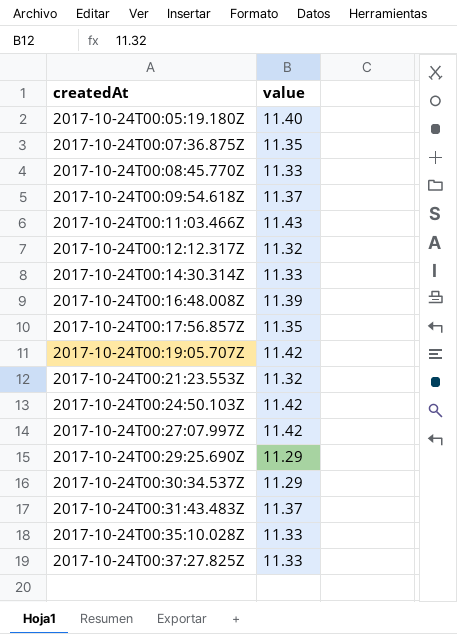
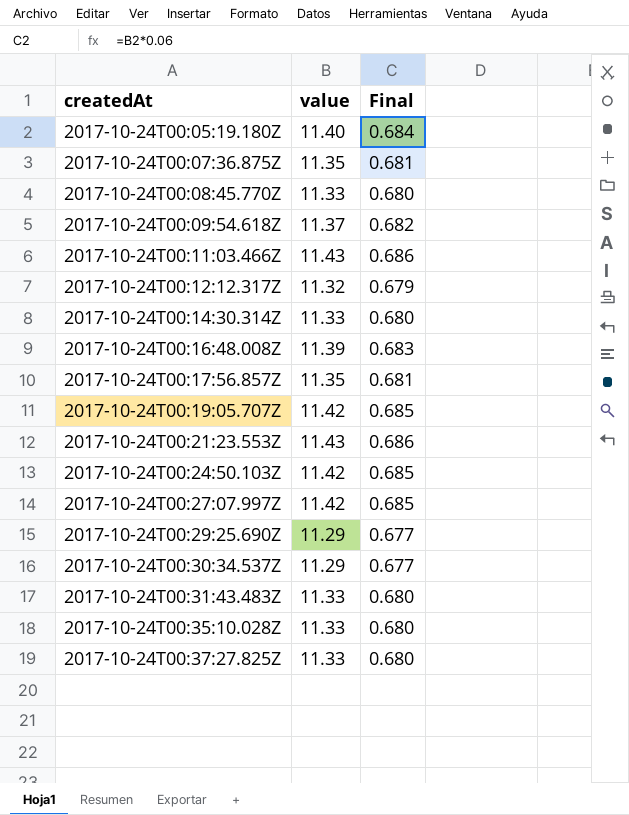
column Final | formula: none -> [value] * 0.06
2017-10-24T00:21:23.553Z | value: 11.32 -> 11.43
2017-10-24T00:31:43.483Z | value: 11.37 -> 11.33

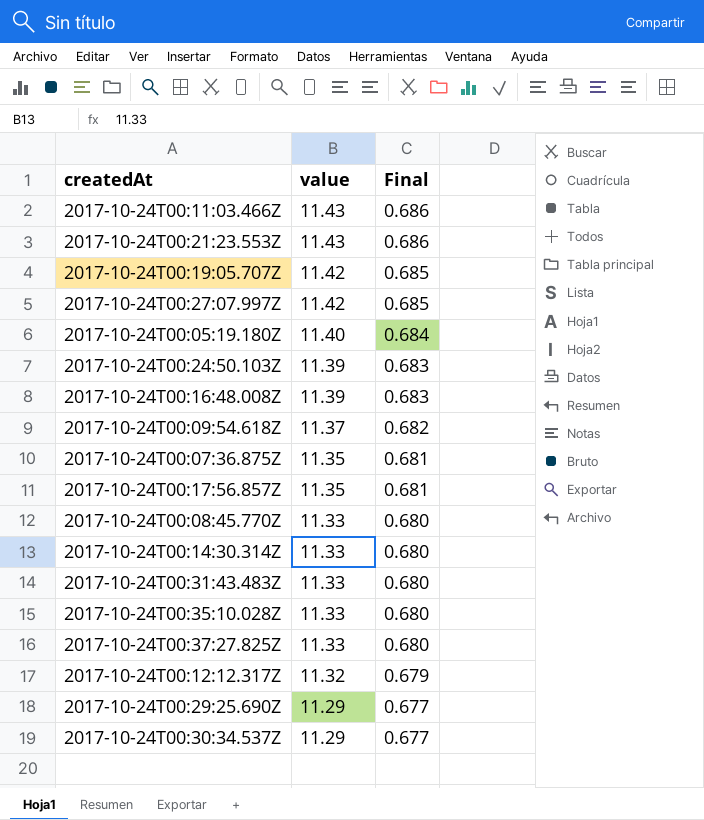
row order: createdAt ascending -> value descending
2017-10-24T00:24:50.103Z | value: 11.42 -> 11.39
2017-10-24T00:24:50.103Z | Final: 0.685 -> 0.683

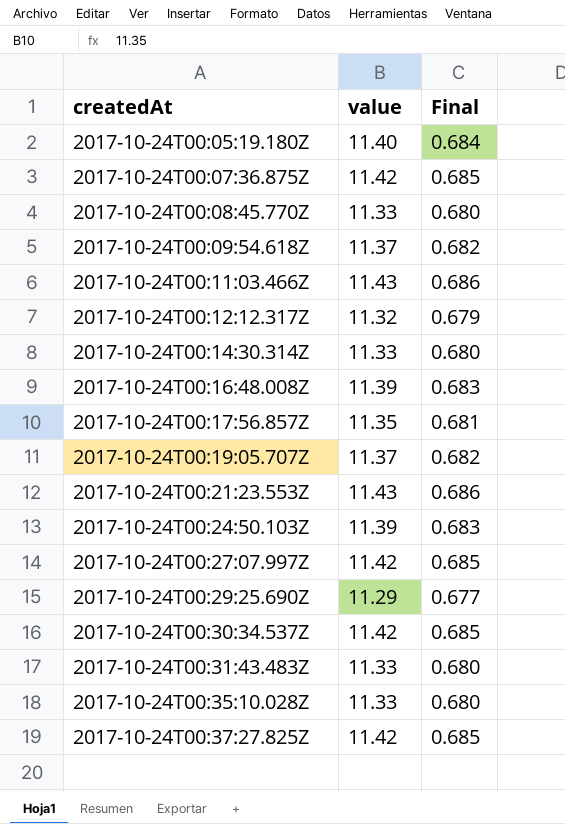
row order: value descending -> createdAt ascending
2017-10-24T00:07:36.875Z | value: 11.35 -> 11.42
2017-10-24T00:07:36.875Z | Final: 0.681 -> 0.685
2017-10-24T00:19:05.707Z | value: 11.42 -> 11.37
2017-10-24T00:19:05.707Z | Final: 0.685 -> 0.682
2017-10-24T00:30:34.537Z | value: 11.29 -> 11.42
2017-10-24T00:30:34.537Z | Final: 0.677 -> 0.685
2017-10-24T00:37:27.825Z | value: 11.33 -> 11.42
2017-10-24T00:37:27.825Z | Final: 0.680 -> 0.685

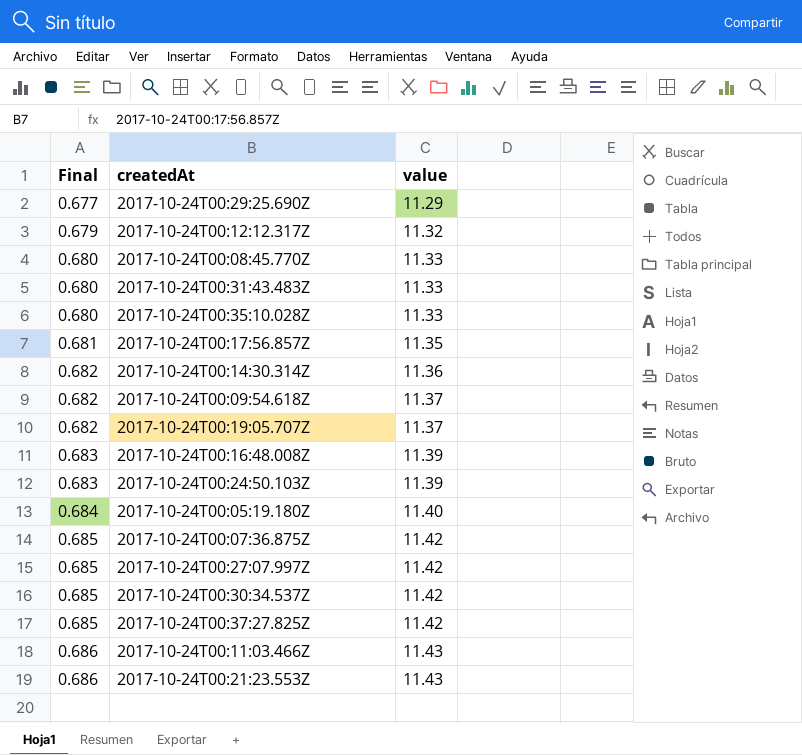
row order: createdAt ascending -> Final ascending
column Final | position: 3 -> 1
2017-10-24T00:14:30.314Z | Final: 0.680 -> 0.682
2017-10-24T00:14:30.314Z | value: 11.33 -> 11.36

